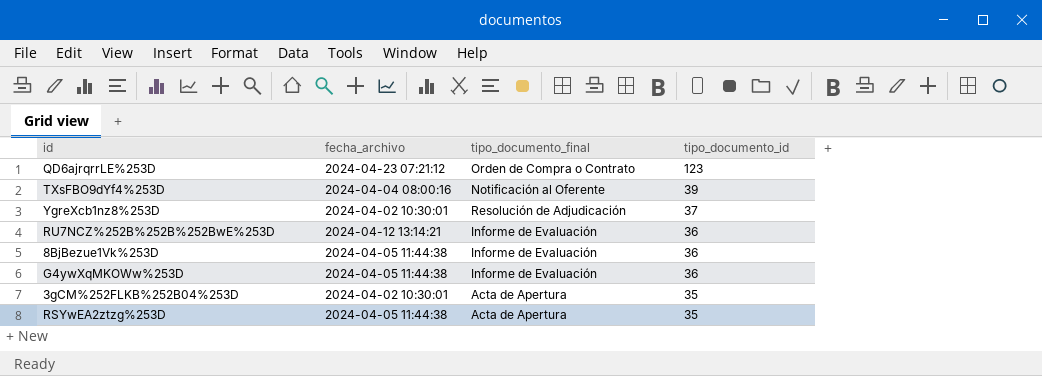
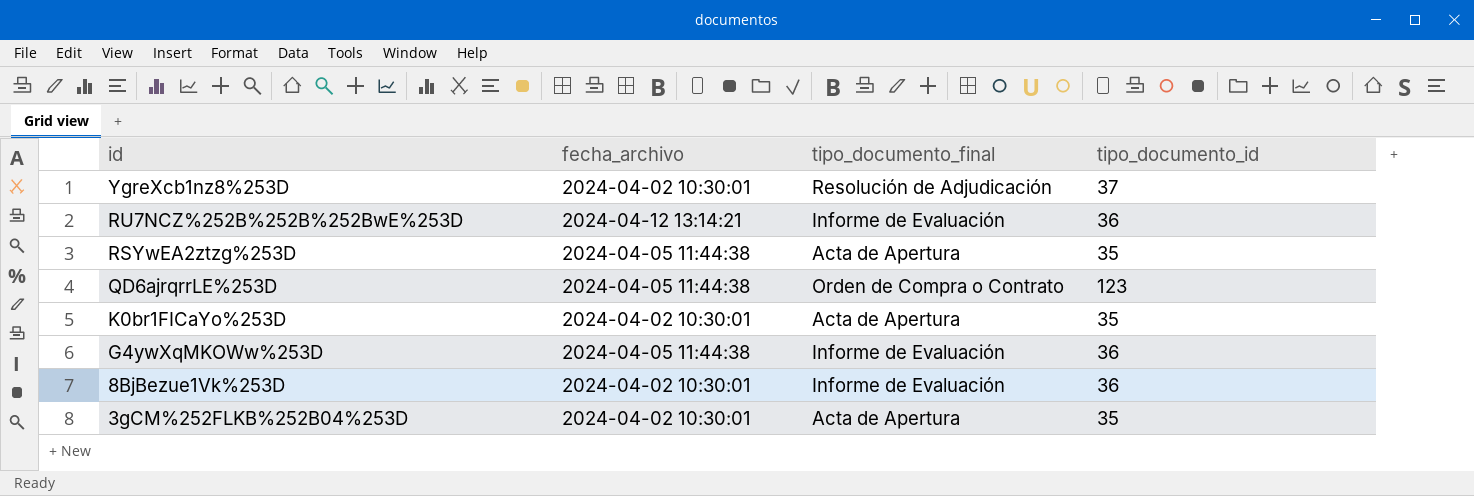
row order: tipo_documento_id descending -> id descending
row TXsFBO9dYf4%253D: 2024-04-04 08:00:16 | Notificación al Oferente | 39 -> none
QD6ajrqrrLE%253D | fecha_archivo: 2024-04-23 07:21:12 -> 2024-04-05 11:44:38
row K0br1FICaYo%253D: none -> 2024-04-02 10:30:01 | Acta de Apertura | 35
8BjBezue1Vk%253D | fecha_archivo: 2024-04-05 11:44:38 -> 2024-04-02 10:30:01

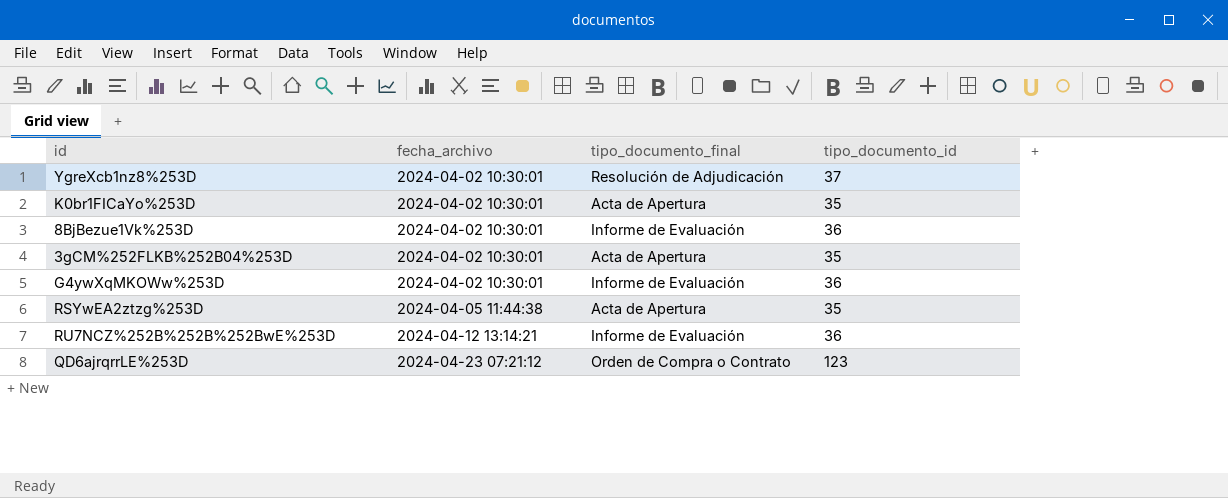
row order: id descending -> fecha_archivo ascending
G4ywXqMKOWw%253D | fecha_archivo: 2024-04-05 11:44:38 -> 2024-04-02 10:30:01
QD6ajrqrrLE%253D | fecha_archivo: 2024-04-05 11:44:38 -> 2024-04-23 07:21:12

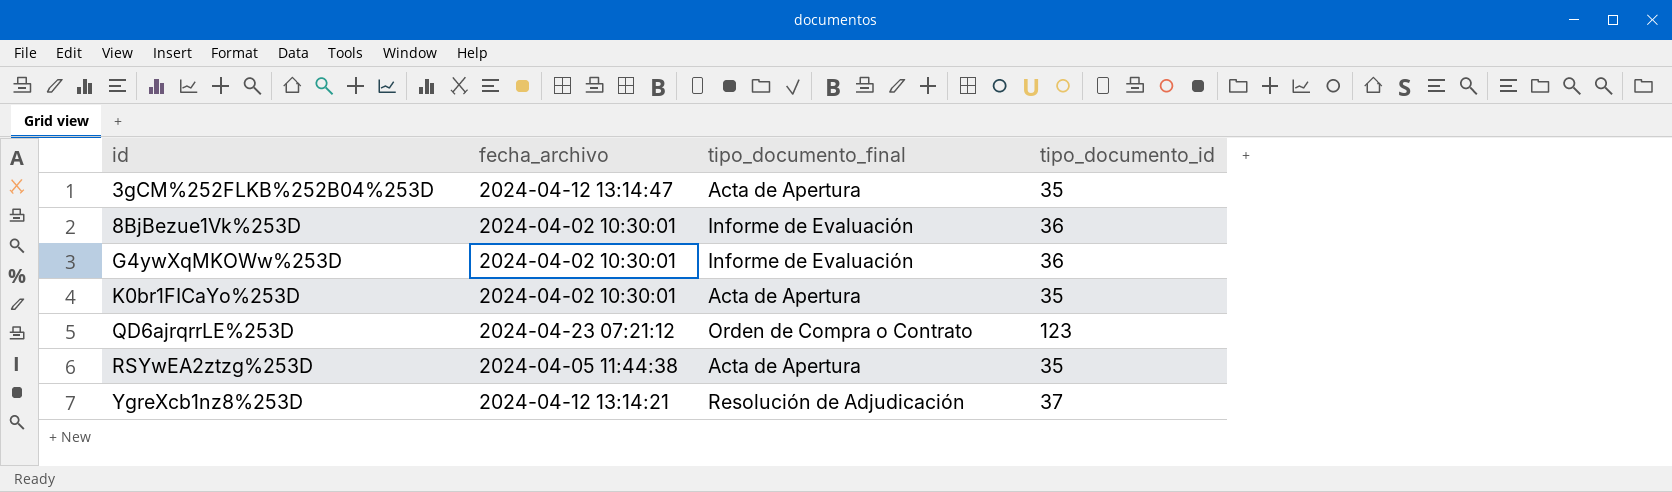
row order: fecha_archivo ascending -> id ascending
row RU7NCZ%252B%252B%252BwE%253D: 2024-04-12 13:14:21 | Informe de Evaluación | 36 -> none
3gCM%252FLKB%252B04%253D | fecha_archivo: 2024-04-02 10:30:01 -> 2024-04-12 13:14:47
YgreXcb1nz8%253D | fecha_archivo: 2024-04-02 10:30:01 -> 2024-04-12 13:14:21

